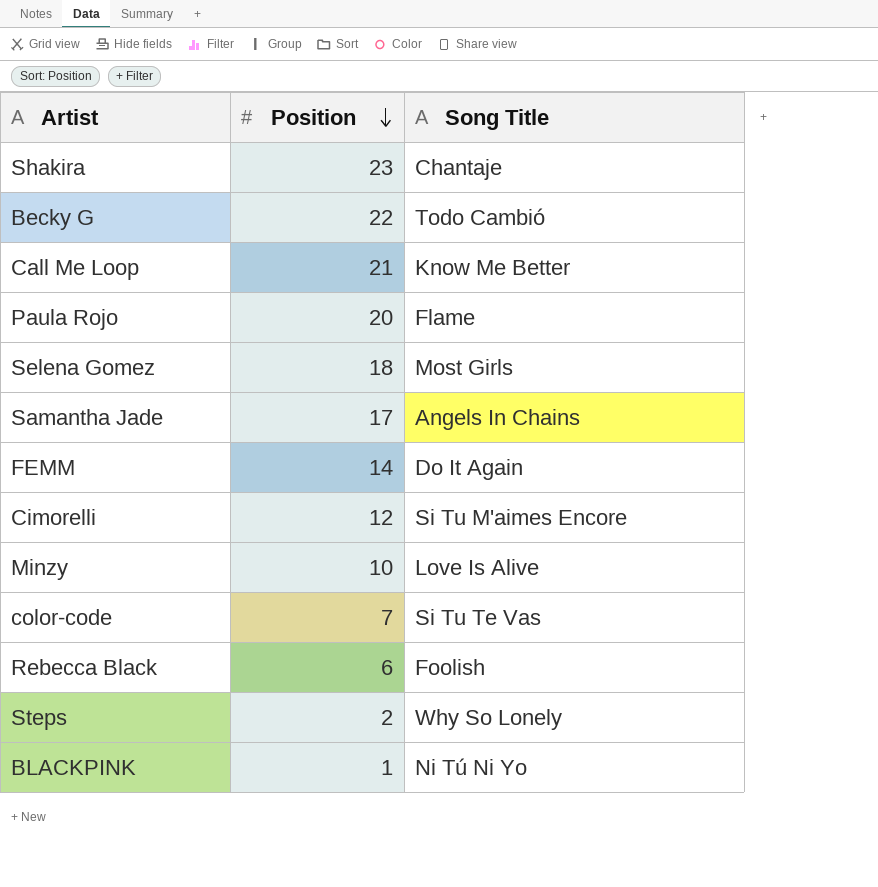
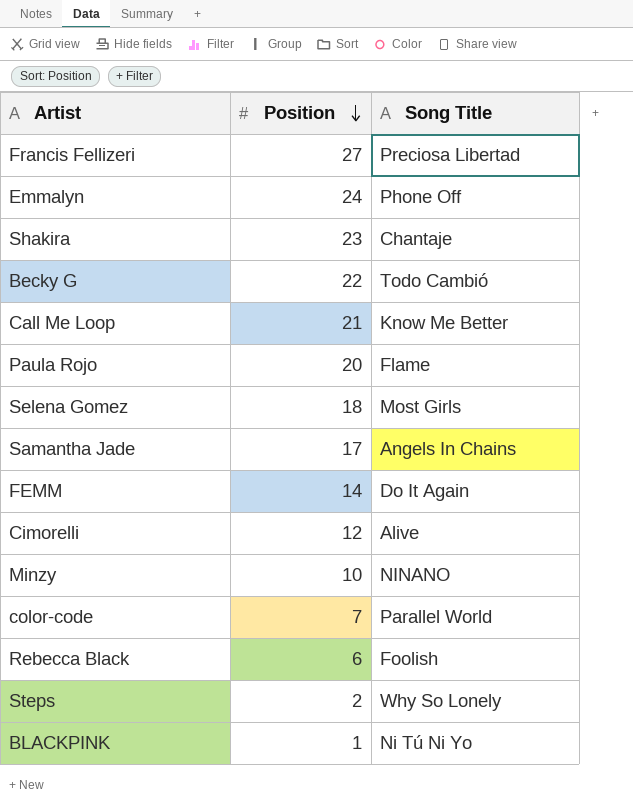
row Francis Fellizeri: none -> 27 | Preciosa Libertad
row Emmalyn: none -> 24 | Phone Off
Cimorelli | Song Title: Si Tu M'aimes Encore -> Alive
Minzy | Song Title: Love Is Alive -> NINANO
color-code | Song Title: Si Tu Te Vas -> Parallel World

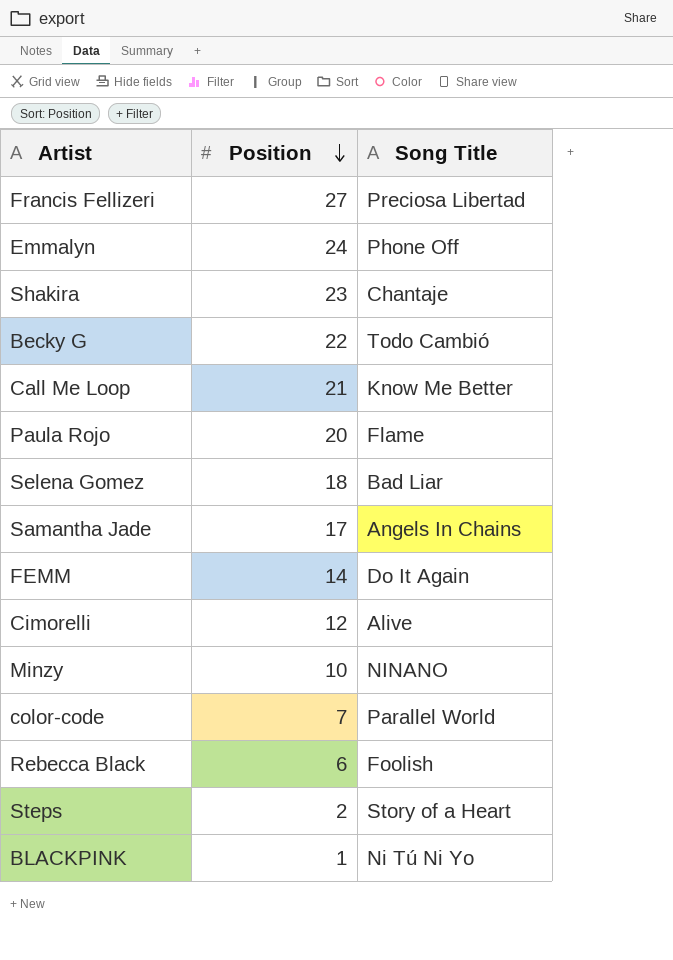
Selena Gomez | Song Title: Most Girls -> Bad Liar
Steps | Song Title: Why So Lonely -> Story of a Heart

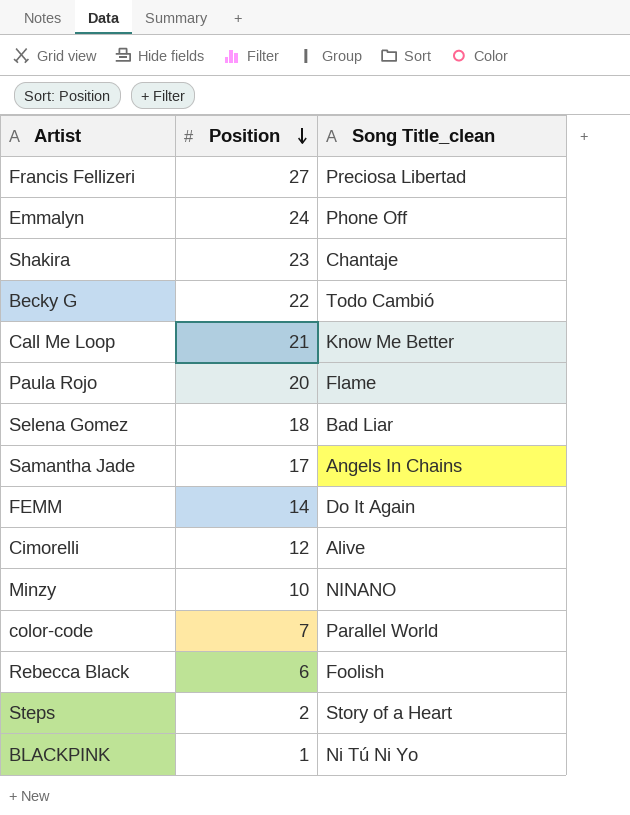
column name: Song Title -> Song Title_clean

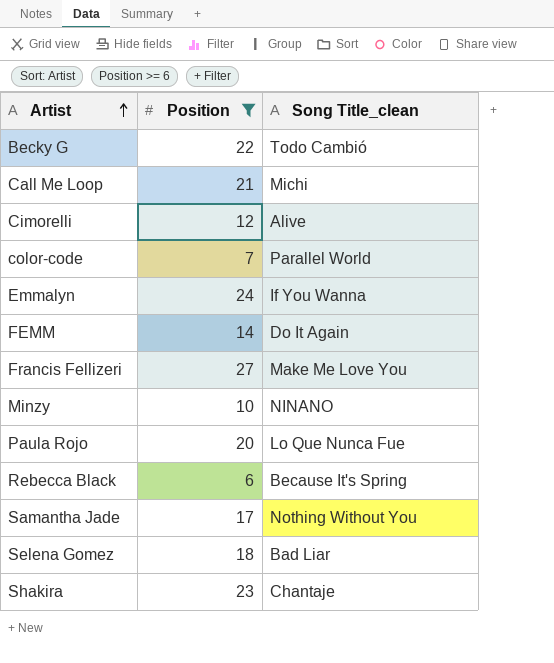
filter: none -> Position >= 6
row order: Position descending -> Artist ascending
Call Me Loop | Song Title_clean: Know Me Better -> Michi
Emmalyn | Song Title_clean: Phone Off -> If You Wanna
Francis Fellizeri | Song Title_clean: Preciosa Libertad -> Make Me Love You
Paula Rojo | Song Title_clean: Flame -> Lo Que Nunca Fue
Rebecca Black | Song Title_clean: Foolish -> Because It's Spring
Samantha Jade | Song Title_clean: Angels In Chains -> Nothing Without You

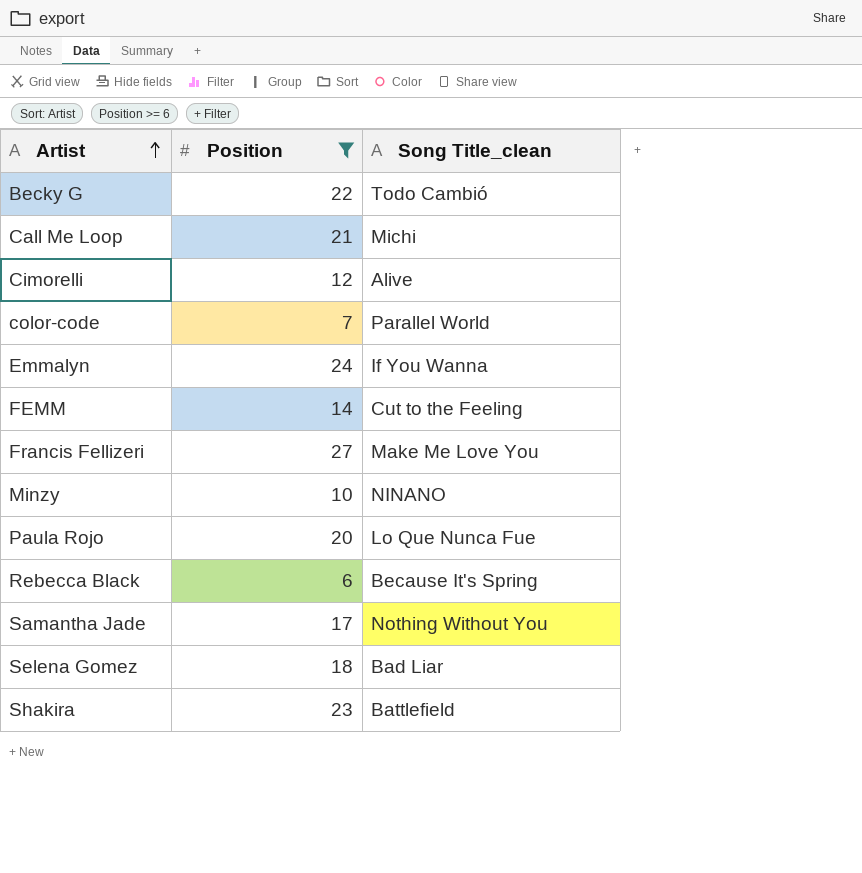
FEMM | Song Title_clean: Do It Again -> Cut to the Feeling
Shakira | Song Title_clean: Chantaje -> Battlefield

